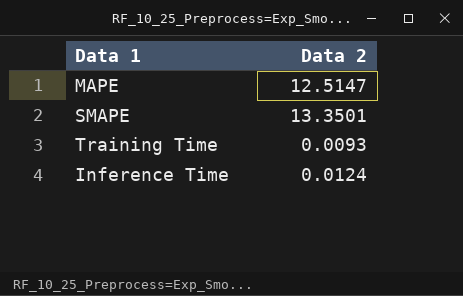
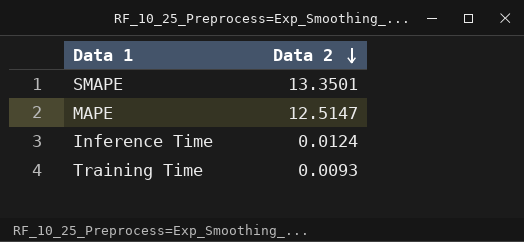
row order: none -> Data 2 descending

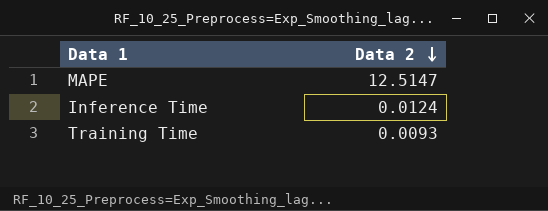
row SMAPE: 13.3501 -> none

